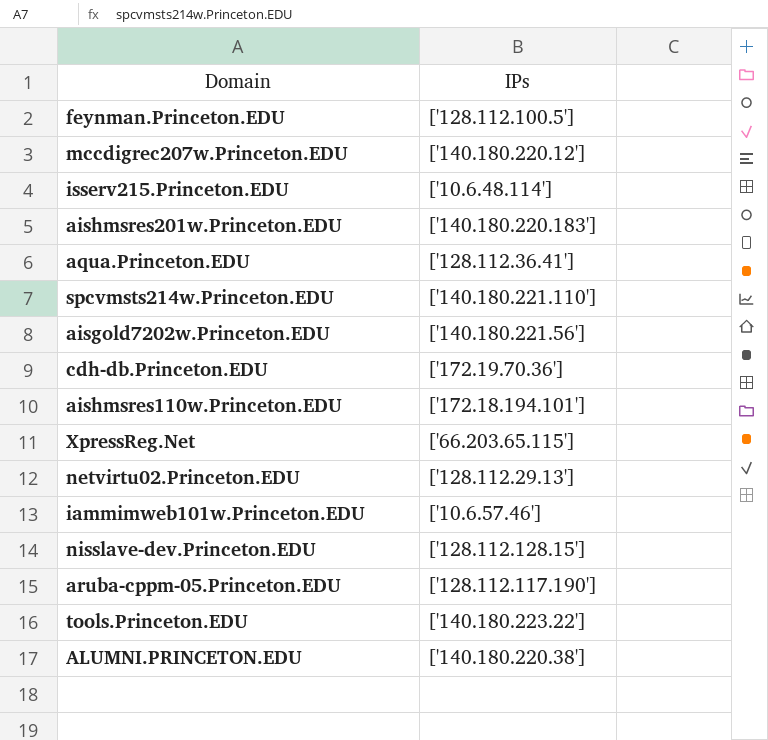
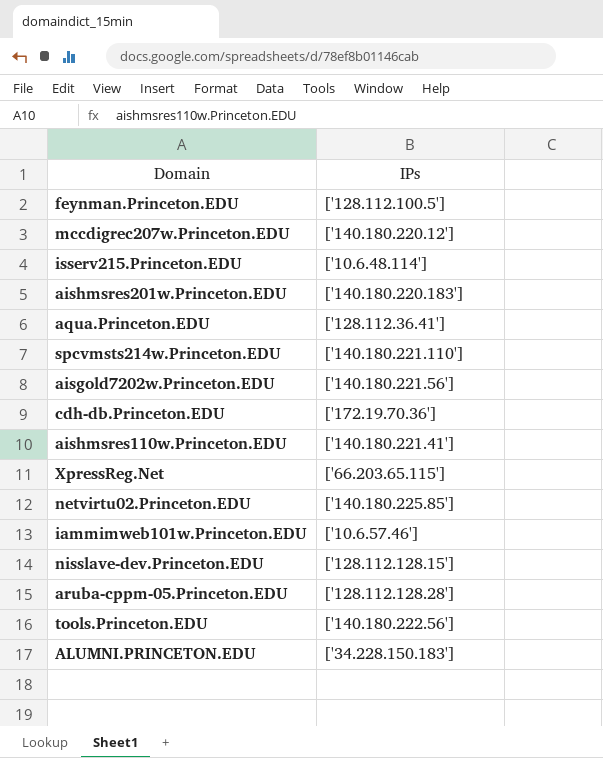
aishmsres110w.Princeton.EDU | IPs: ['172.18.194.101'] -> ['140.180.221.41']
netvirtu02.Princeton.EDU | IPs: ['128.112.29.13'] -> ['140.180.225.85']
aruba-cppm-05.Princeton.EDU | IPs: ['128.112.117.190'] -> ['128.112.128.28']
tools.Princeton.EDU | IPs: ['140.180.223.22'] -> ['140.180.222.56']
ALUMNI.PRINCETON.EDU | IPs: ['140.180.220.38'] -> ['34.228.150.183']

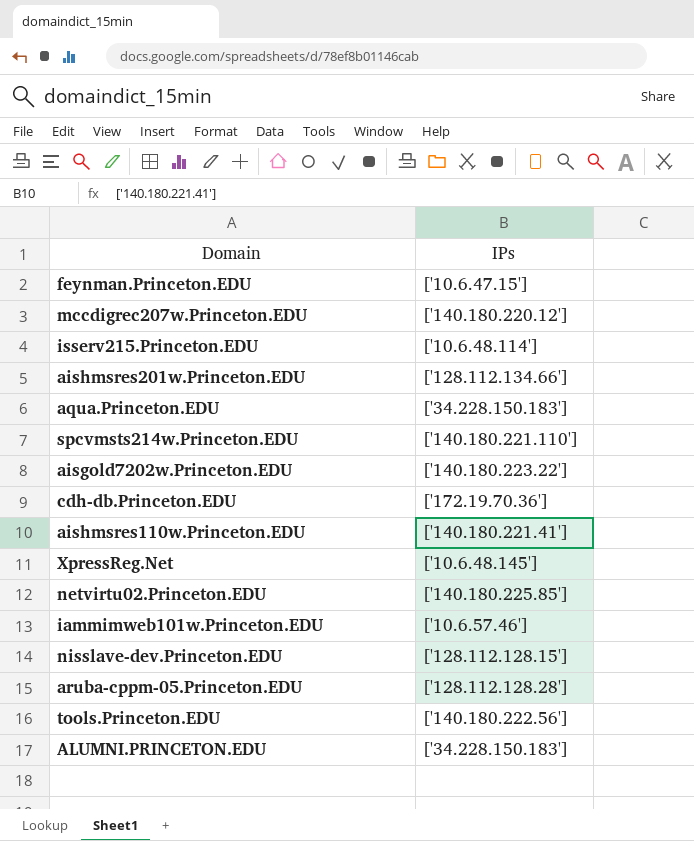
feynman.Princeton.EDU | IPs: ['128.112.100.5'] -> ['10.6.47.15']
aishmsres201w.Princeton.EDU | IPs: ['140.180.220.183'] -> ['128.112.134.66']
aqua.Princeton.EDU | IPs: ['128.112.36.41'] -> ['34.228.150.183']
aisgold7202w.Princeton.EDU | IPs: ['140.180.221.56'] -> ['140.180.223.22']
XpressReg.Net | IPs: ['66.203.65.115'] -> ['10.6.48.145']

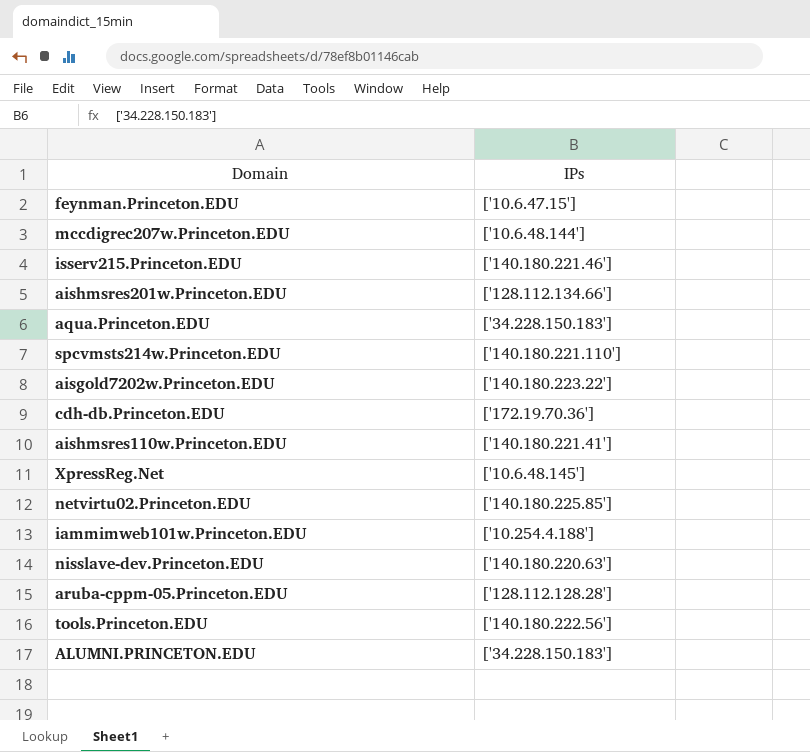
mccdigrec207w.Princeton.EDU | IPs: ['140.180.220.12'] -> ['10.6.48.144']
isserv215.Princeton.EDU | IPs: ['10.6.48.114'] -> ['140.180.221.46']
iammimweb101w.Princeton.EDU | IPs: ['10.6.57.46'] -> ['10.254.4.188']
nisslave-dev.Princeton.EDU | IPs: ['128.112.128.15'] -> ['140.180.220.63']

